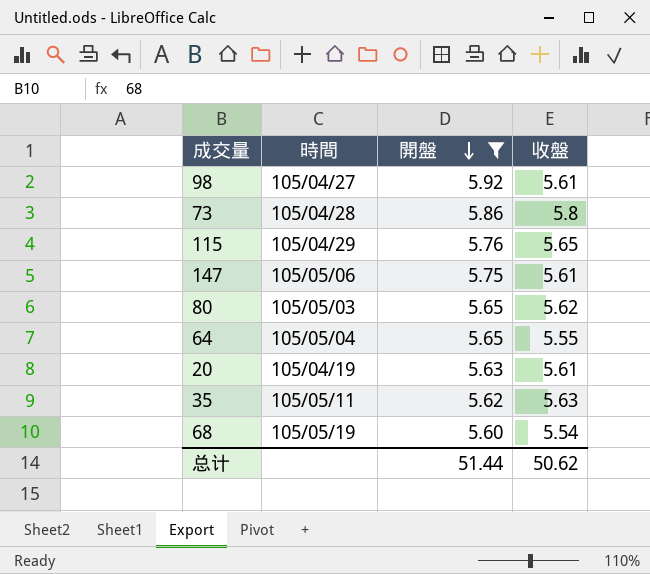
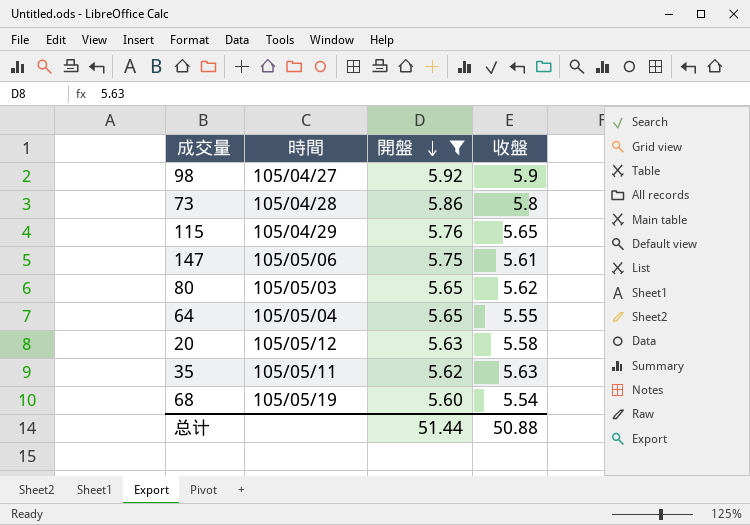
98 | 收盤: 5.61 -> 5.9
20 | 時間: 105/04/19 -> 105/05/12
20 | 收盤: 5.61 -> 5.58
总计 | 收盤: 50.62 -> 50.88

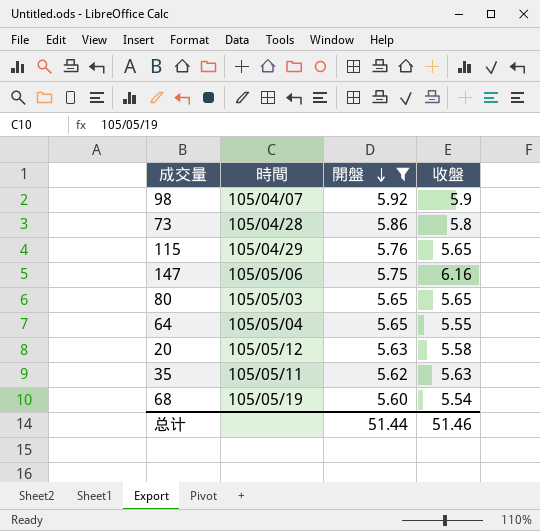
98 | 時間: 105/04/27 -> 105/04/07
147 | 收盤: 5.61 -> 6.16
80 | 收盤: 5.62 -> 5.65
总计 | 收盤: 50.88 -> 51.46

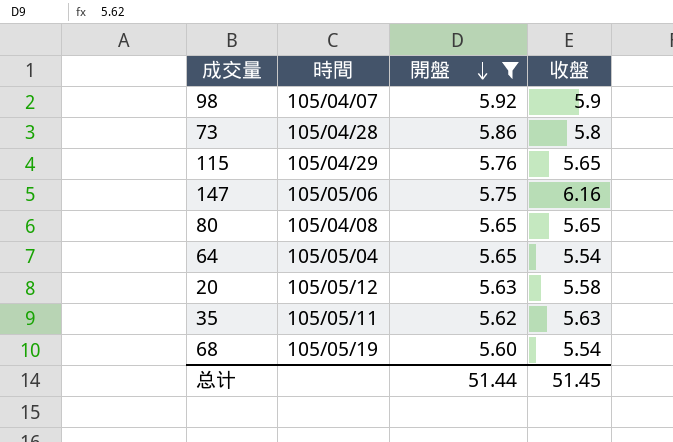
80 | 時間: 105/05/03 -> 105/04/08
64 | 收盤: 5.55 -> 5.54
总计 | 收盤: 51.46 -> 51.45

